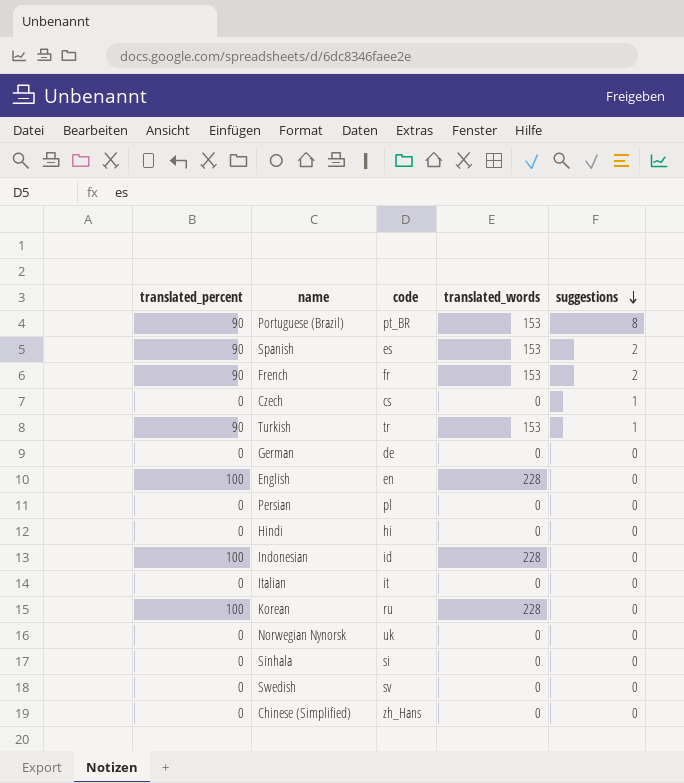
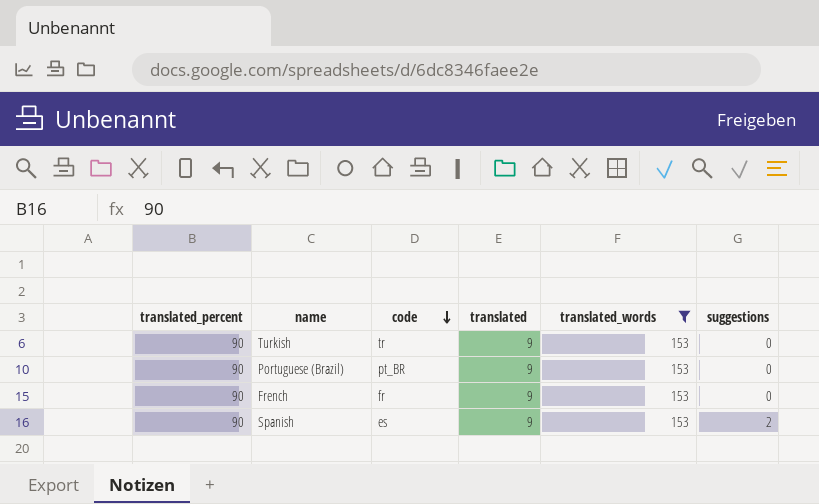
filter: none -> translated_words = 153
row order: suggestions descending -> code descending
column translated | position: none -> 4
Turkish | suggestions: 1 -> 0
Portuguese (Brazil) | suggestions: 8 -> 0
French | suggestions: 2 -> 0

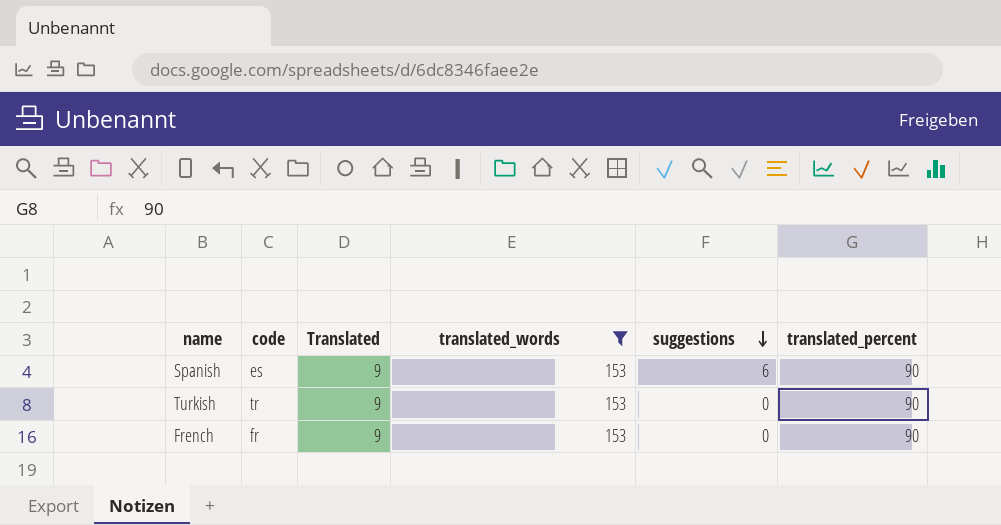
row order: code descending -> suggestions descending
column name: translated -> Translated
column translated_percent | position: 1 -> 6
row Portuguese (Brazil): 90 | pt_BR | 9 | 153 | 0 -> none
Spanish | suggestions: 2 -> 6

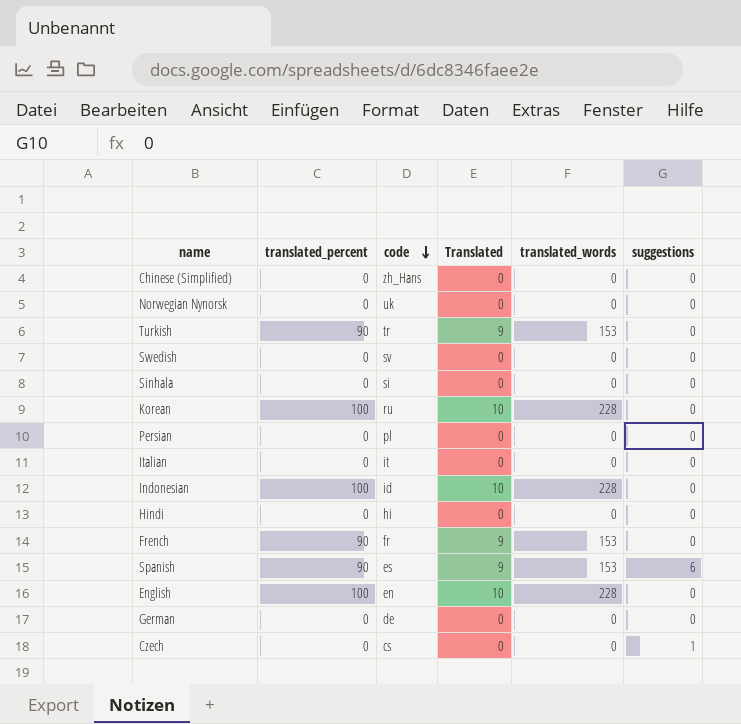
filter: translated_words = 153 -> none
row order: suggestions descending -> code descending
column translated_percent | position: 6 -> 2

